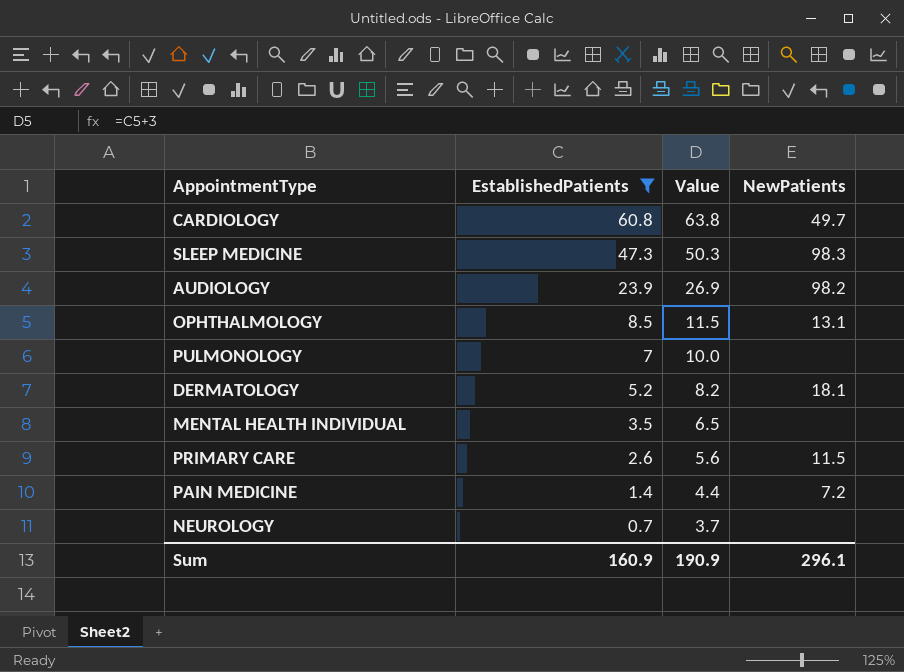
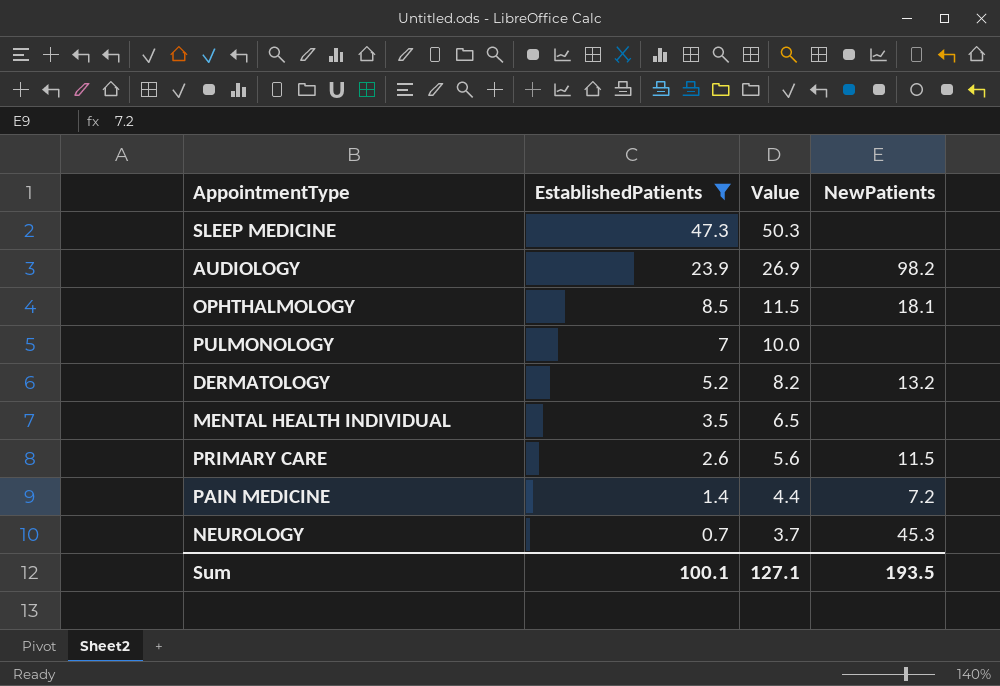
row CARDIOLOGY: 60.8 | 63.8 | 49.7 -> none
SLEEP MEDICINE | NewPatients: 98.3 -> none
OPHTHALMOLOGY | NewPatients: 13.1 -> 18.1
DERMATOLOGY | NewPatients: 18.1 -> 13.2
NEUROLOGY | NewPatients: none -> 45.3
Sum | EstablishedPatients: 160.9 -> 100.1
Sum | Value: 190.9 -> 127.1
Sum | NewPatients: 296.1 -> 193.5

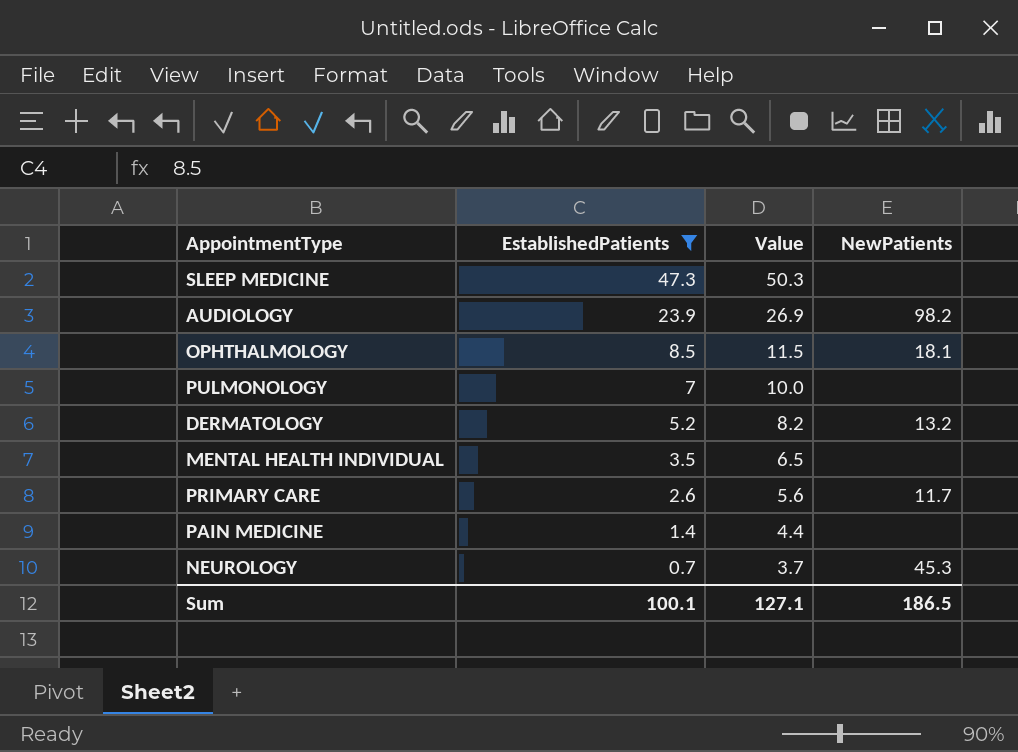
PRIMARY CARE | NewPatients: 11.5 -> 11.7
PAIN MEDICINE | NewPatients: 7.2 -> none
Sum | NewPatients: 193.5 -> 186.5

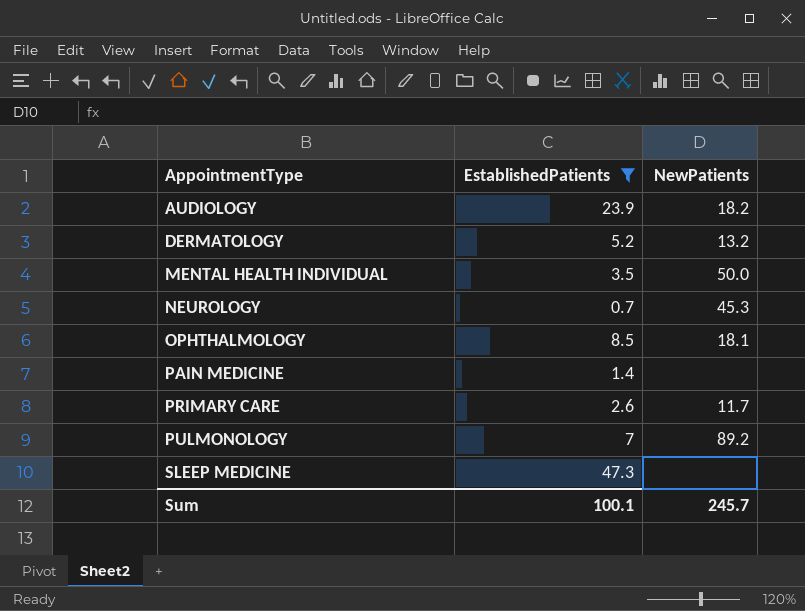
row order: EstablishedPatients descending -> AppointmentType ascending
column Value | formula: [EstablishedPatients] + 3 -> none
AUDIOLOGY | NewPatients: 98.2 -> 18.2
MENTAL HEALTH INDIVIDUAL | NewPatients: none -> 50.0
PULMONOLOGY | NewPatients: none -> 89.2
Sum | NewPatients: 186.5 -> 245.7

